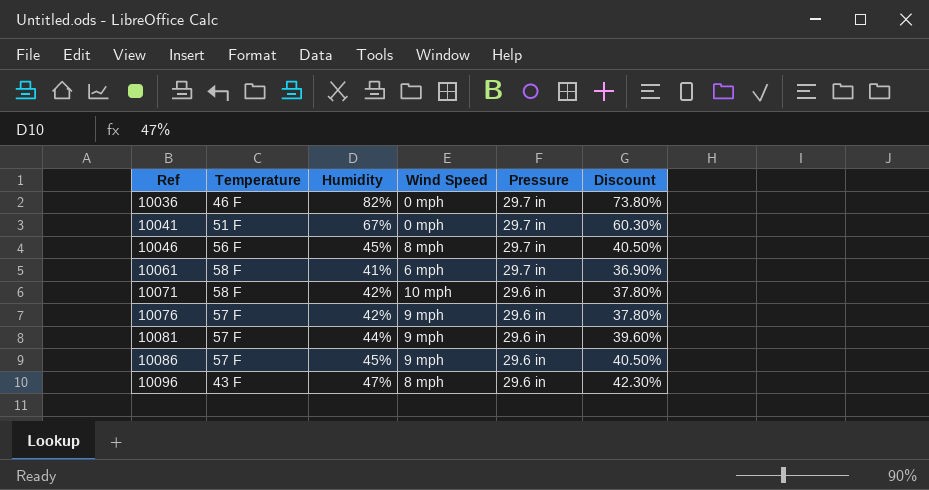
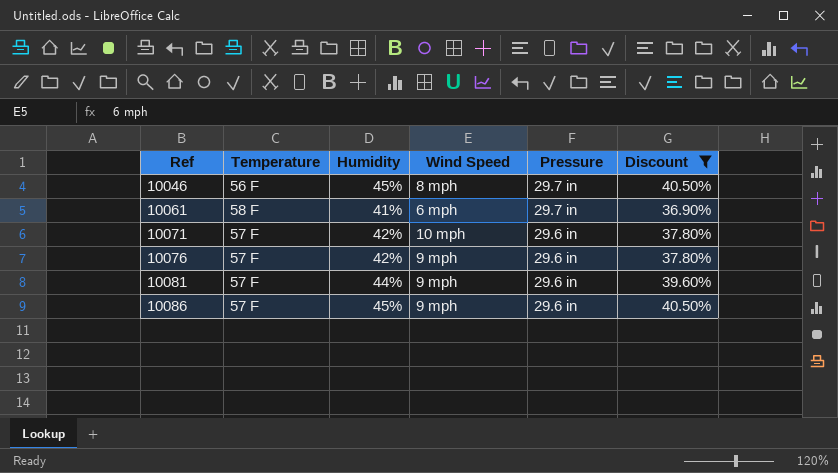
filter: none -> Discount <= 40.50%
10071 | Temperature: 58 F -> 57 F

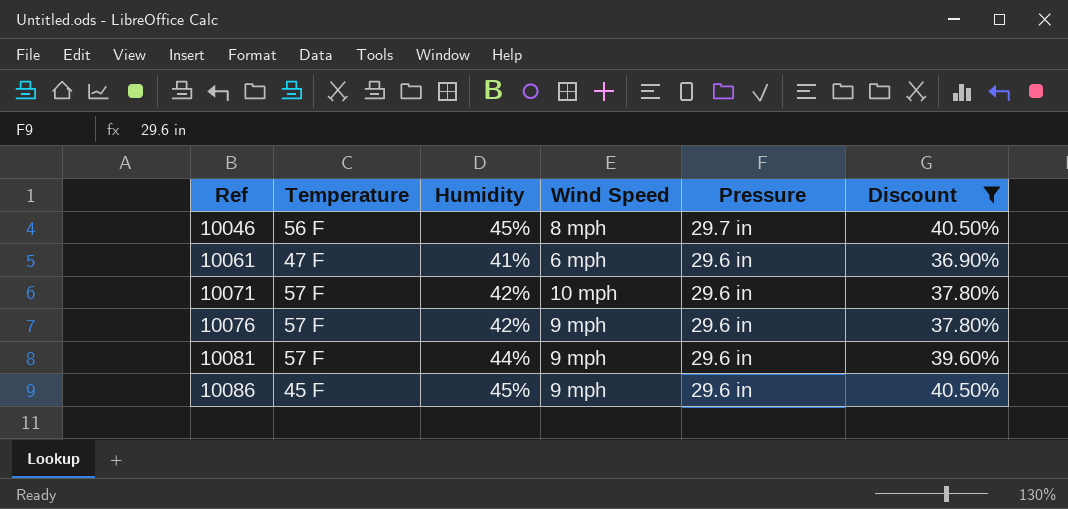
10061 | Temperature: 58 F -> 47 F
10061 | Pressure: 29.7 in -> 29.6 in
10086 | Temperature: 57 F -> 45 F

